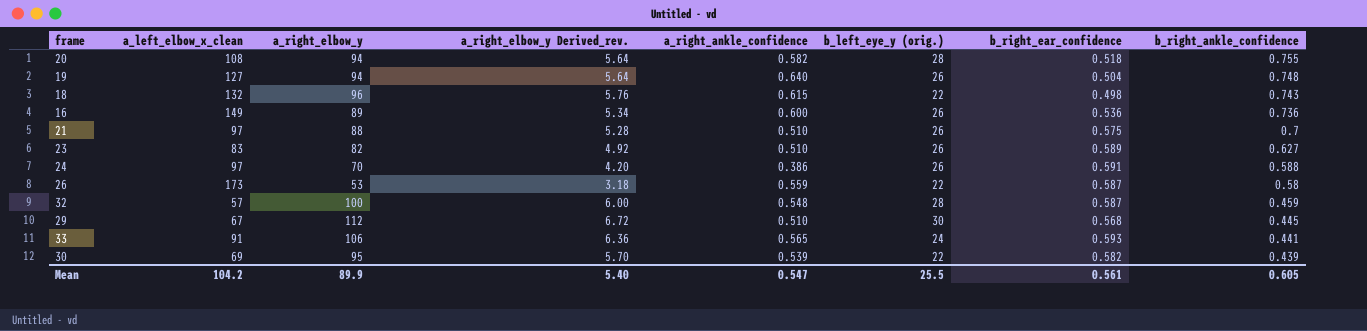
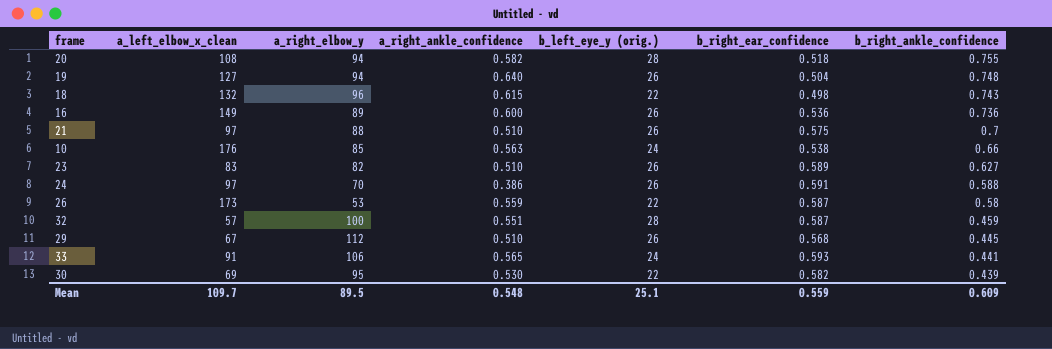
column a_right_elbow_y Derived_rev. | formula: [a_right_elbow_y] * 0.06 -> none
row 10: none -> 176 | 85 | 0.563 | 24 | 0.538 | 0.66
32 | a_right_ankle_confidence: 0.548 -> 0.551
29 | b_left_eye_y (orig.): 30 -> 26
30 | a_right_ankle_confidence: 0.539 -> 0.530
Mean | a_left_elbow_x_clean: 104.2 -> 109.7
Mean | a_right_elbow_y: 89.9 -> 89.5
Mean | a_right_ankle_confidence: 0.547 -> 0.548
Mean | b_left_eye_y (orig.): 25.5 -> 25.1
Mean | b_right_ear_confidence: 0.561 -> 0.559
Mean | b_right_ankle_confidence: 0.605 -> 0.609

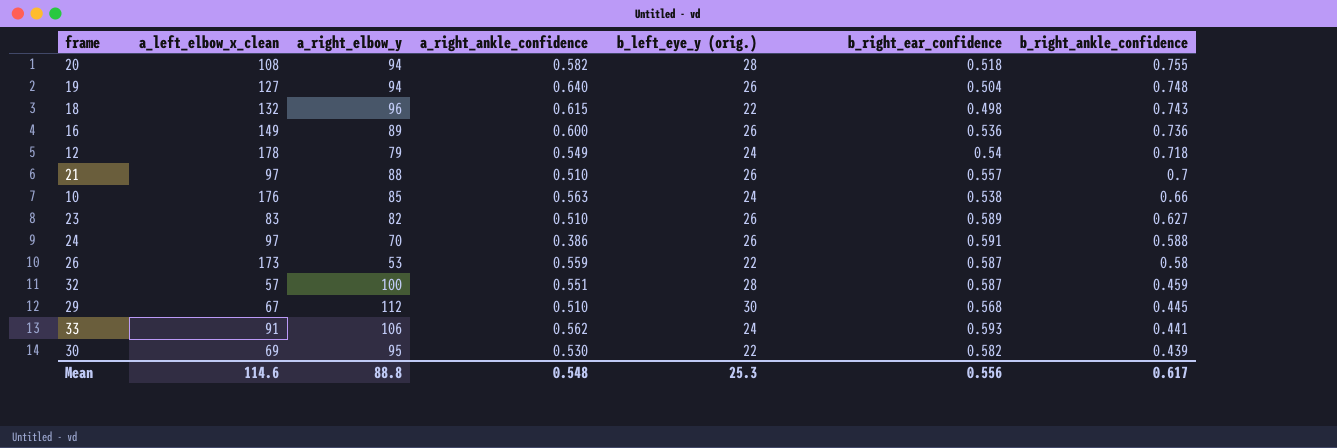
row 12: none -> 178 | 79 | 0.549 | 24 | 0.54 | 0.718
21 | b_right_ear_confidence: 0.575 -> 0.557
29 | b_left_eye_y (orig.): 26 -> 30
33 | a_right_ankle_confidence: 0.565 -> 0.562
Mean | a_left_elbow_x_clean: 109.7 -> 114.6
Mean | a_right_elbow_y: 89.5 -> 88.8
Mean | b_left_eye_y (orig.): 25.1 -> 25.3
Mean | b_right_ear_confidence: 0.559 -> 0.556
Mean | b_right_ankle_confidence: 0.609 -> 0.617

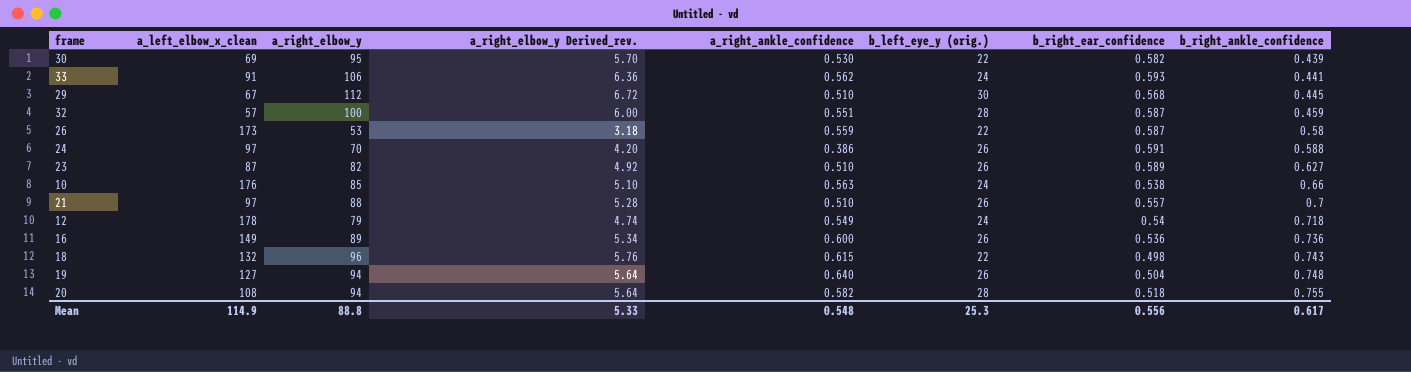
row order: b_right_ankle_confidence descending -> b_right_ankle_confidence ascending
column a_right_elbow_y Derived_rev. | formula: none -> [a_right_elbow_y] * 0.06
23 | a_left_elbow_x_clean: 83 -> 87
Mean | a_left_elbow_x_clean: 114.6 -> 114.9

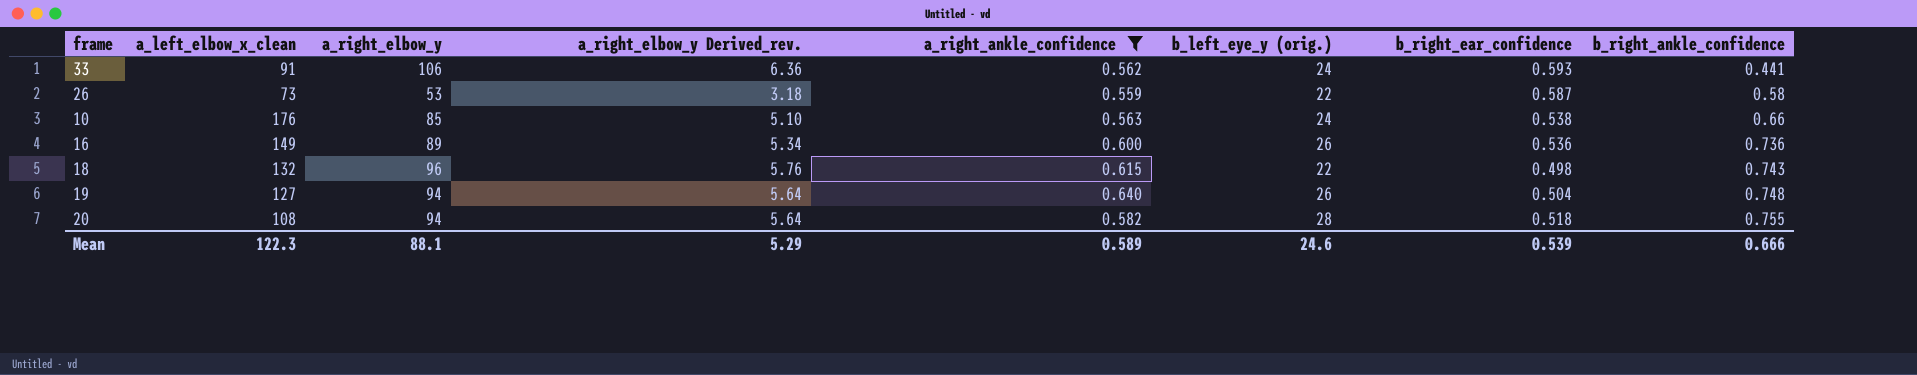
filter: none -> a_right_ankle_confidence >= 0.559
26 | a_left_elbow_x_clean: 173 -> 73
Mean | a_left_elbow_x_clean: 114.9 -> 122.3
Mean | a_right_elbow_y: 88.8 -> 88.1
Mean | a_right_elbow_y Derived_rev.: 5.33 -> 5.29
Mean | a_right_ankle_confidence: 0.548 -> 0.589
Mean | b_left_eye_y (orig.): 25.3 -> 24.6
Mean | b_right_ear_confidence: 0.556 -> 0.539
Mean | b_right_ankle_confidence: 0.617 -> 0.666

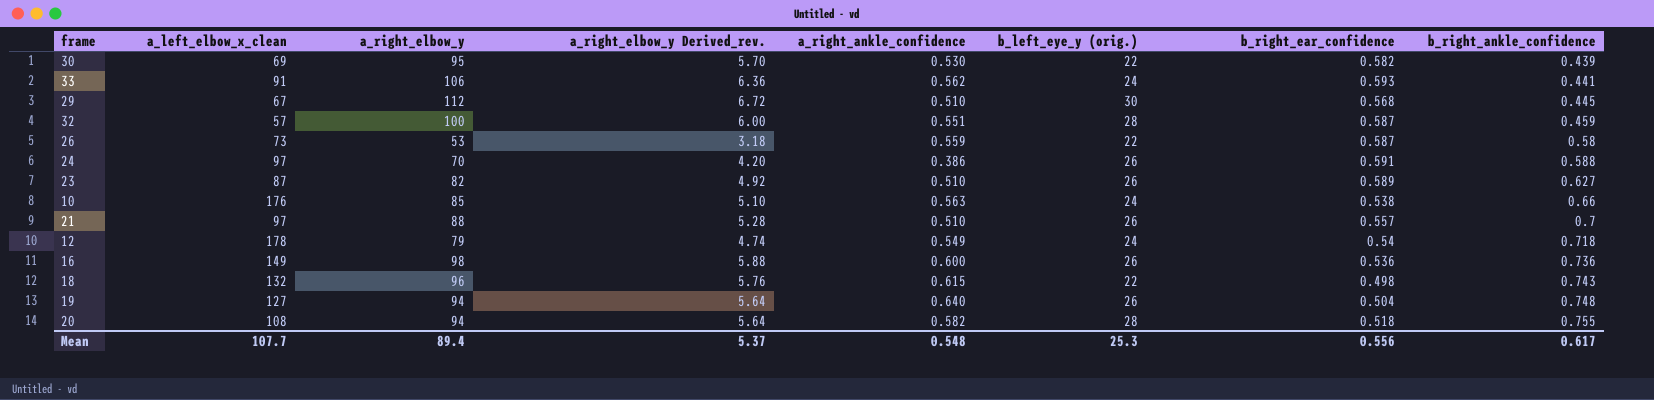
filter: a_right_ankle_confidence >= 0.559 -> none
16 | a_right_elbow_y: 89 -> 98
16 | a_right_elbow_y Derived_rev.: 5.34 -> 5.88
Mean | a_left_elbow_x_clean: 122.3 -> 107.7
Mean | a_right_elbow_y: 88.1 -> 89.4
Mean | a_right_elbow_y Derived_rev.: 5.29 -> 5.37
Mean | a_right_ankle_confidence: 0.589 -> 0.548
Mean | b_left_eye_y (orig.): 24.6 -> 25.3
Mean | b_right_ear_confidence: 0.539 -> 0.556
Mean | b_right_ankle_confidence: 0.666 -> 0.617

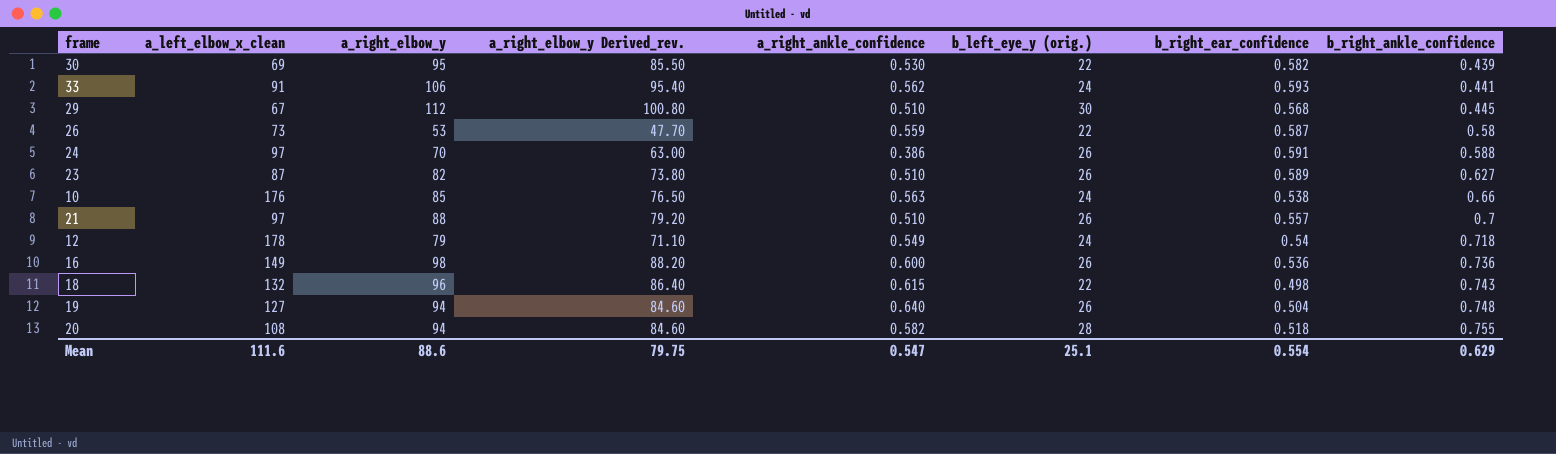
column a_right_elbow_y Derived_rev. | formula: [a_right_elbow_y] * 0.06 -> [a_right_elbow_y] * 0.9
row 32: 57 | 100 | 6.00 | 0.551 | 28 | 0.587 | 0.459 -> none
Mean | a_left_elbow_x_clean: 107.7 -> 111.6
Mean | a_right_elbow_y: 89.4 -> 88.6
Mean | a_right_elbow_y Derived_rev.: 5.37 -> 79.75
Mean | a_right_ankle_confidence: 0.548 -> 0.547
Mean | b_left_eye_y (orig.): 25.3 -> 25.1
Mean | b_right_ear_confidence: 0.556 -> 0.554
Mean | b_right_ankle_confidence: 0.617 -> 0.629

